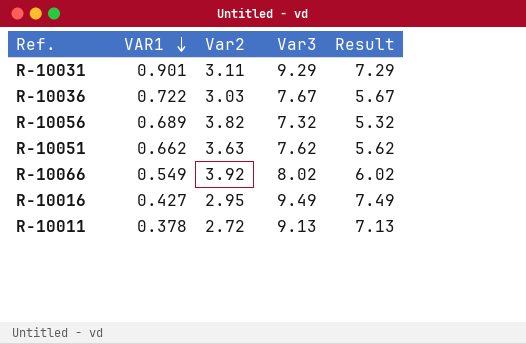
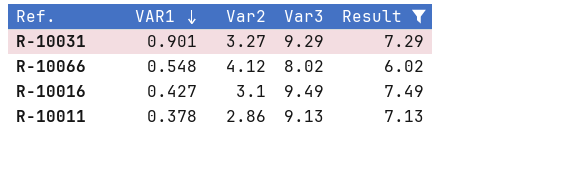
filter: none -> Result >= 6.02
R-10031 | Var2: 3.11 -> 3.27
R-10066 | VAR1: 0.549 -> 0.548
R-10066 | Var2: 3.92 -> 4.12
R-10016 | Var2: 2.95 -> 3.1
R-10011 | Var2: 2.72 -> 2.86

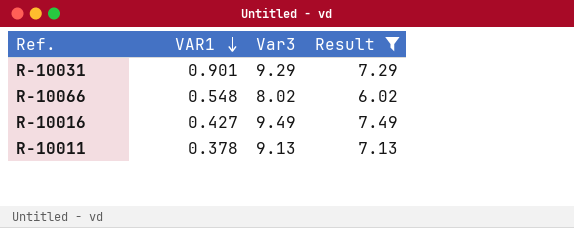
column Var2 | position: 3 -> none

